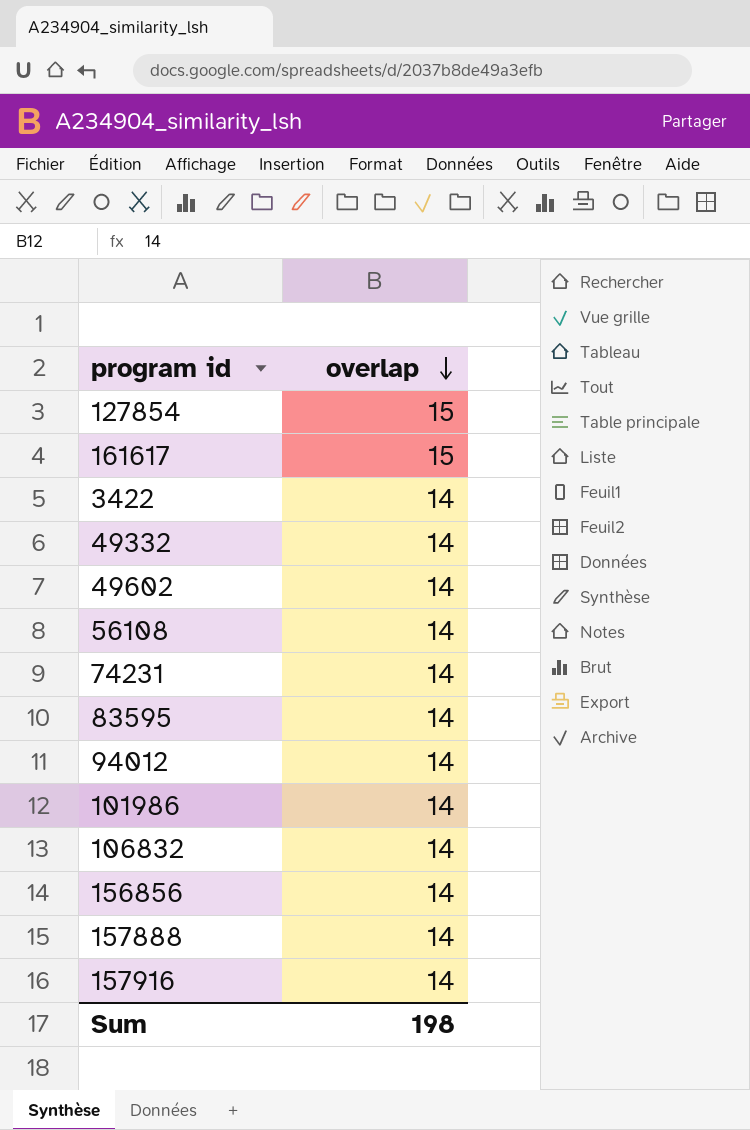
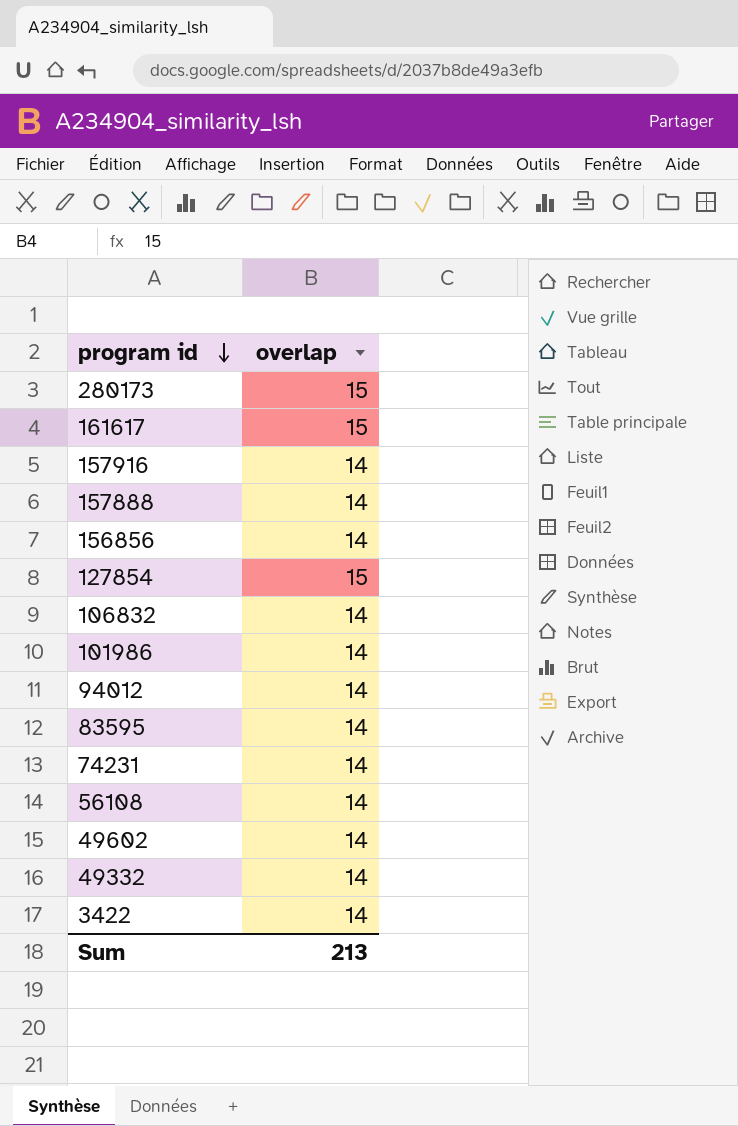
row order: overlap descending -> program id descending
row 280173: none -> 15
Sum | overlap: 198 -> 213

